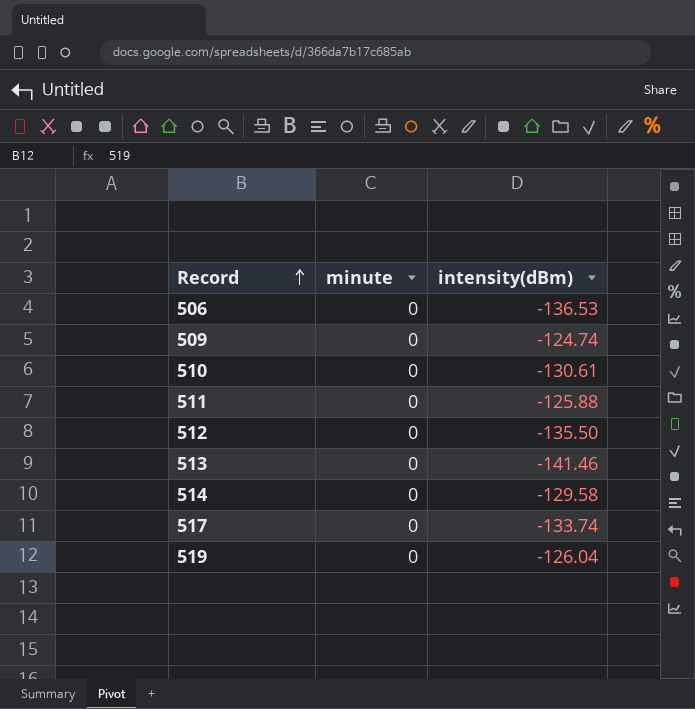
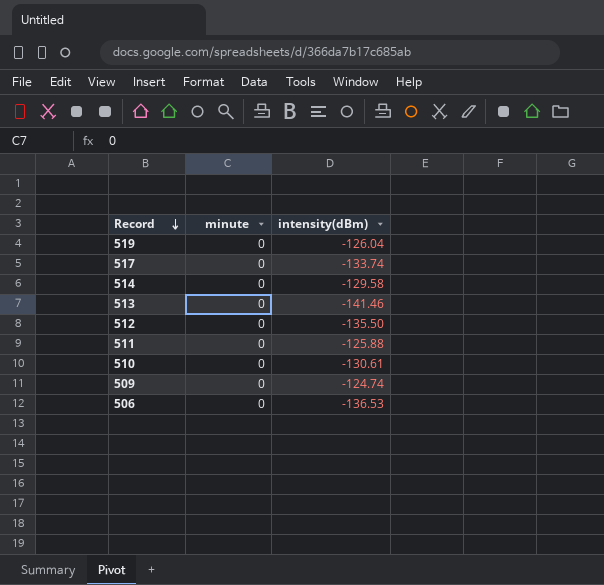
row order: Record ascending -> Record descending

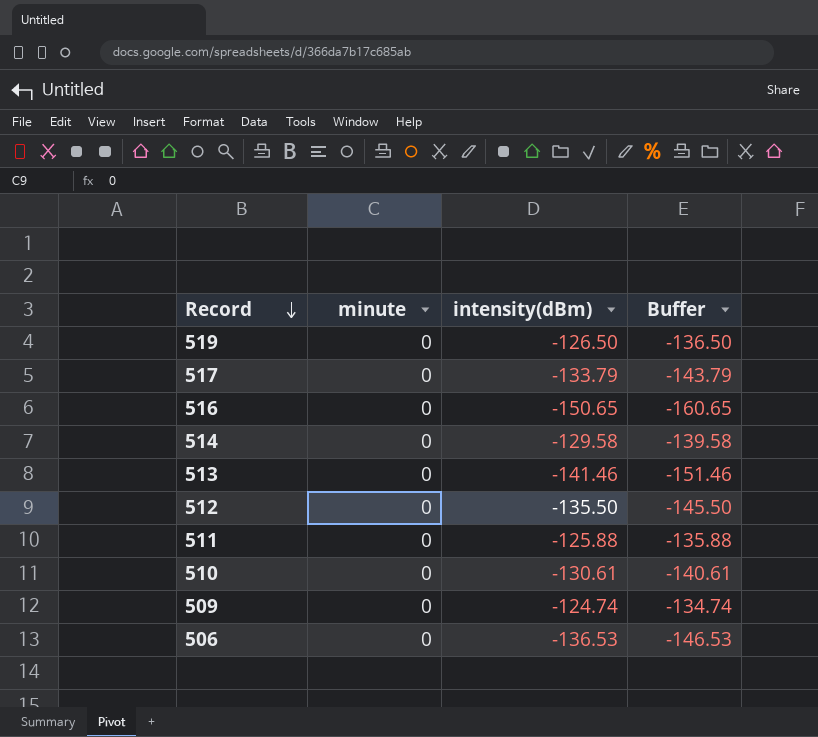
column Buffer | formula: none -> [intensity(dBm)] - 10
519 | intensity(dBm): -126.04 -> -126.50
517 | intensity(dBm): -133.74 -> -133.79
row 516: none -> 0 | -150.65 | -160.65

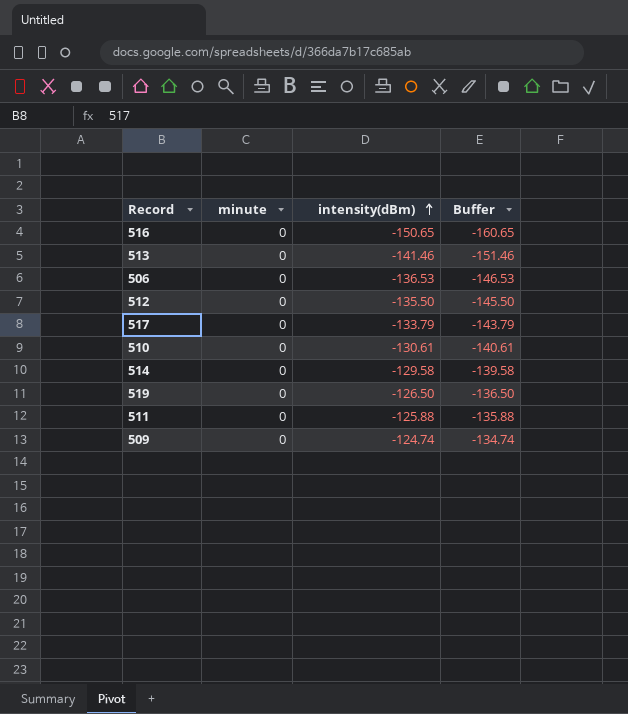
row order: Record descending -> intensity(dBm) ascending

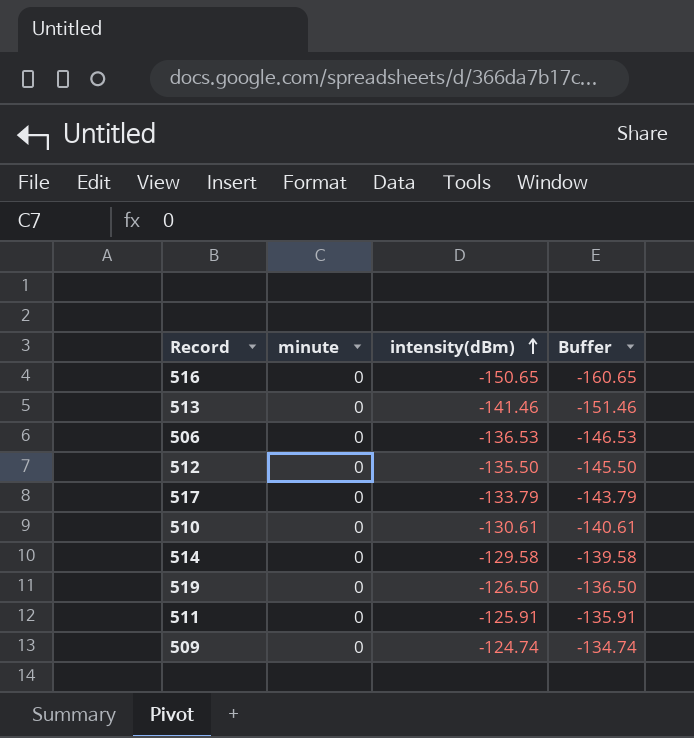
511 | intensity(dBm): -125.88 -> -125.91
511 | Buffer: -135.88 -> -135.91

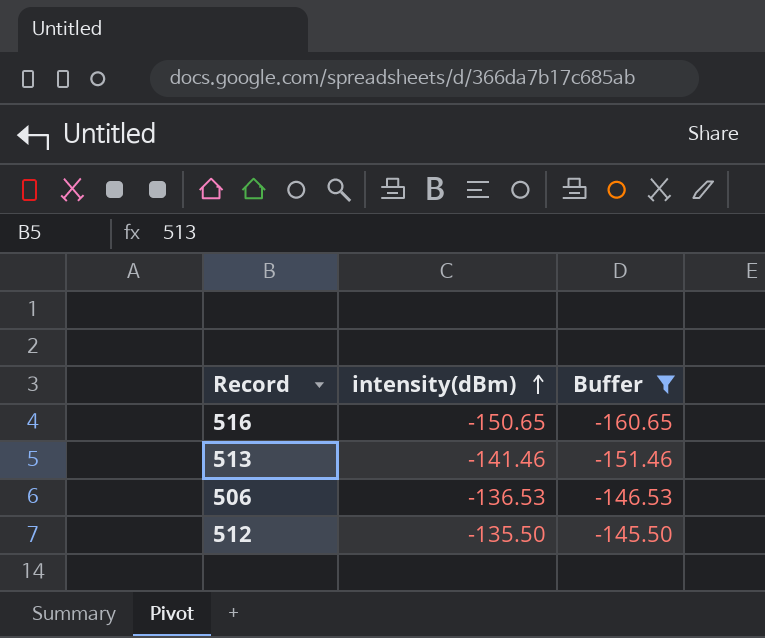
filter: none -> Buffer <= -145.50
column minute | position: 2 -> none

